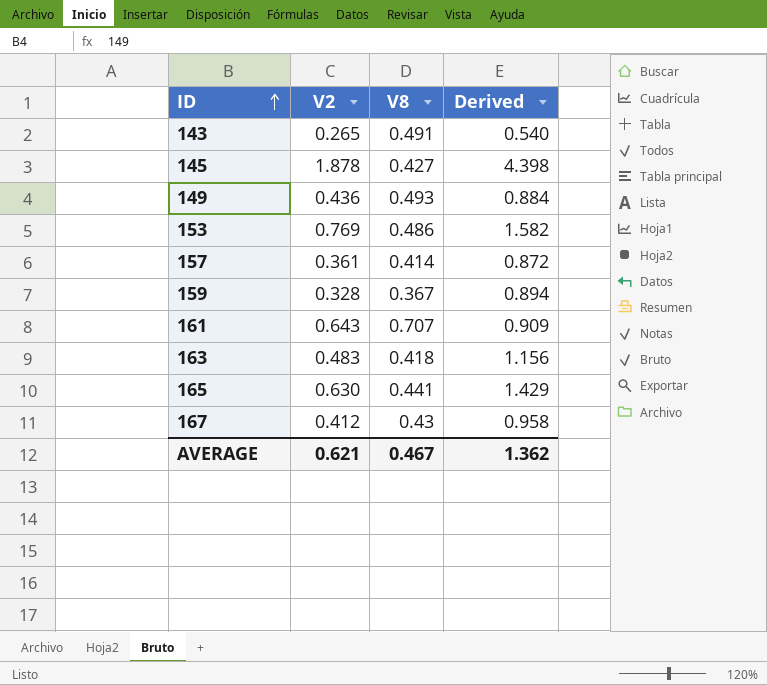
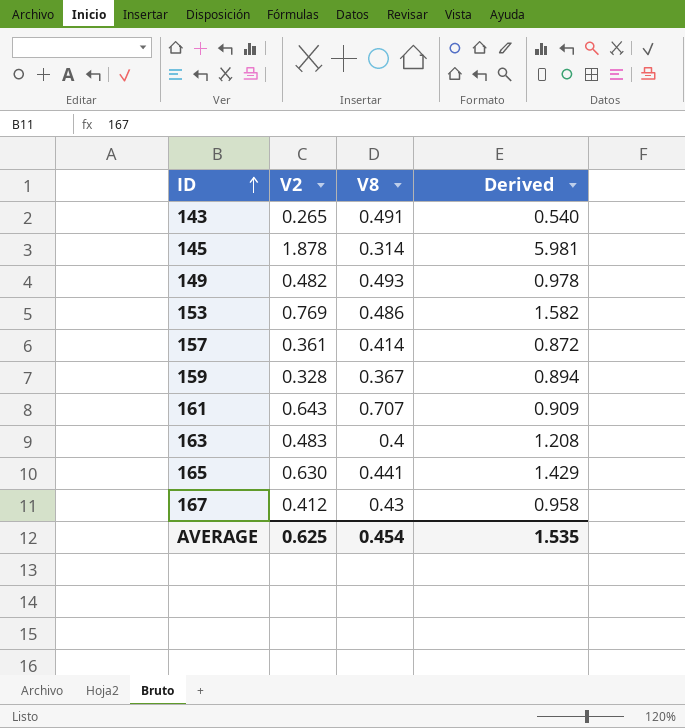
145 | V8: 0.427 -> 0.314
145 | Derived: 4.398 -> 5.981
149 | V2: 0.436 -> 0.482
149 | Derived: 0.884 -> 0.978
163 | V8: 0.418 -> 0.4
163 | Derived: 1.156 -> 1.208
AVERAGE | V2: 0.621 -> 0.625
AVERAGE | V8: 0.467 -> 0.454
AVERAGE | Derived: 1.362 -> 1.535

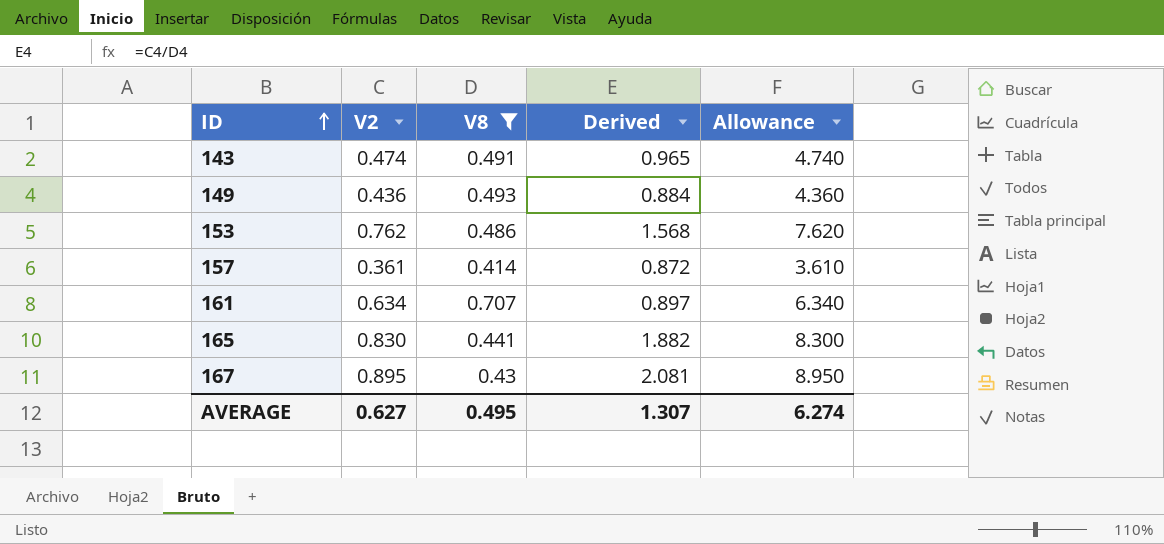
filter: none -> V8 >= 0.414
column Allowance | formula: none -> [V2] * 10
143 | V2: 0.265 -> 0.474
143 | Derived: 0.540 -> 0.965
149 | V2: 0.482 -> 0.436
149 | Derived: 0.978 -> 0.884
153 | V2: 0.769 -> 0.762
153 | Derived: 1.582 -> 1.568
161 | V2: 0.643 -> 0.634
161 | Derived: 0.909 -> 0.897
165 | V2: 0.630 -> 0.830
165 | Derived: 1.429 -> 1.882
167 | V2: 0.412 -> 0.895
167 | Derived: 0.958 -> 2.081
AVERAGE | V2: 0.625 -> 0.627
AVERAGE | V8: 0.454 -> 0.495
AVERAGE | Derived: 1.535 -> 1.307

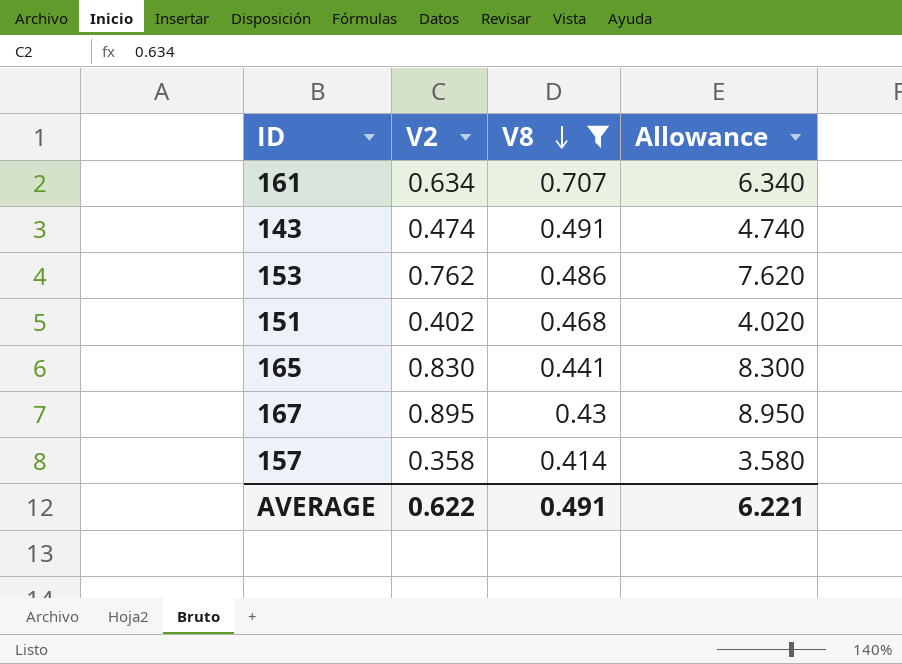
row order: ID ascending -> V8 descending
column Derived | formula: [V2] / [V8] -> none
row 149: 0.436 | 0.493 | 0.884 | 4.360 -> none
row 151: none -> 0.402 | 0.468 | 4.020
157 | V2: 0.361 -> 0.358
157 | Allowance: 3.610 -> 3.580
AVERAGE | V2: 0.627 -> 0.622
AVERAGE | V8: 0.495 -> 0.491
AVERAGE | Allowance: 6.274 -> 6.221

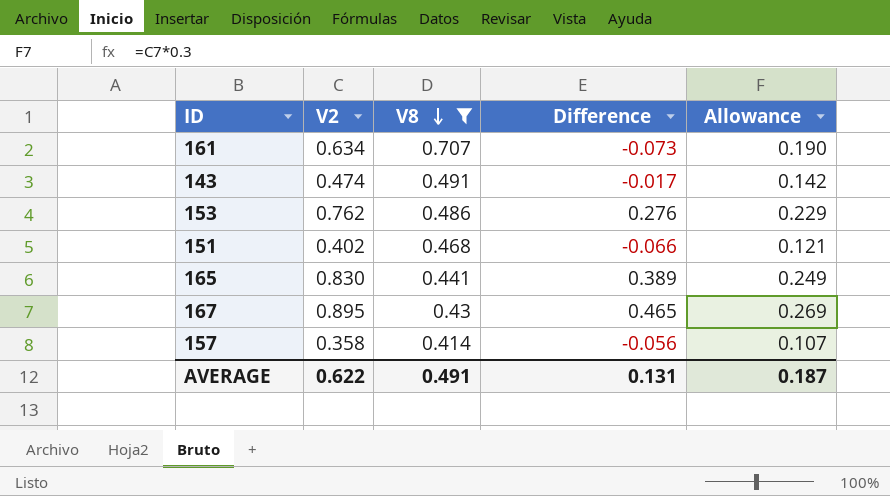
column Difference | formula: none -> [V2] - [V8]
column Allowance | formula: [V2] * 10 -> [V2] * 0.3
AVERAGE | Allowance: 6.221 -> 0.187

